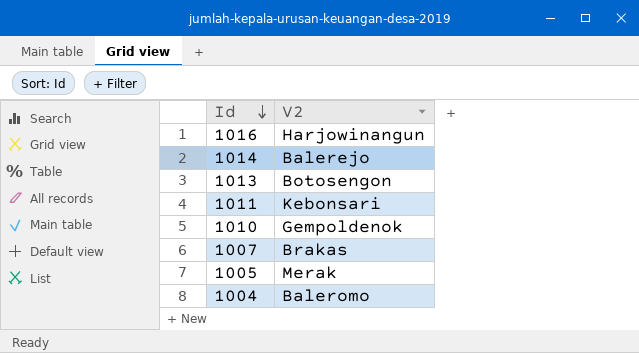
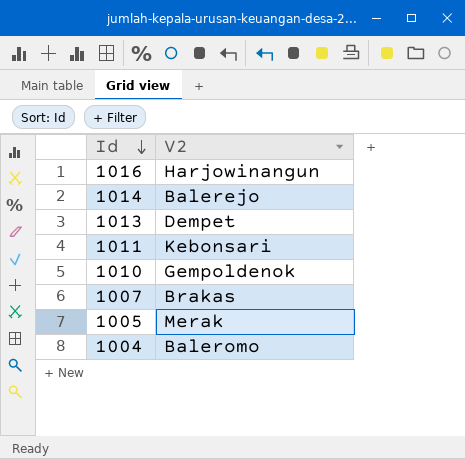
1013 | V2: Botosengon -> Dempet

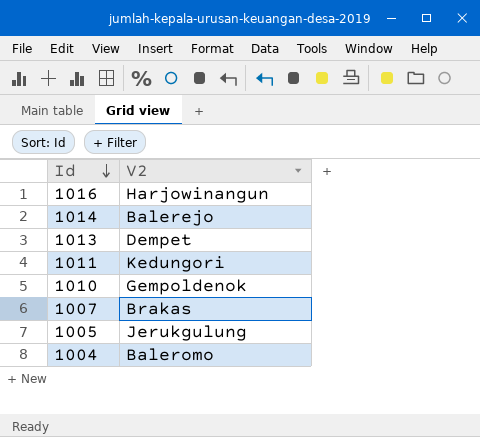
1011 | V2: Kebonsari -> Kedungori
1005 | V2: Merak -> Jerukgulung

